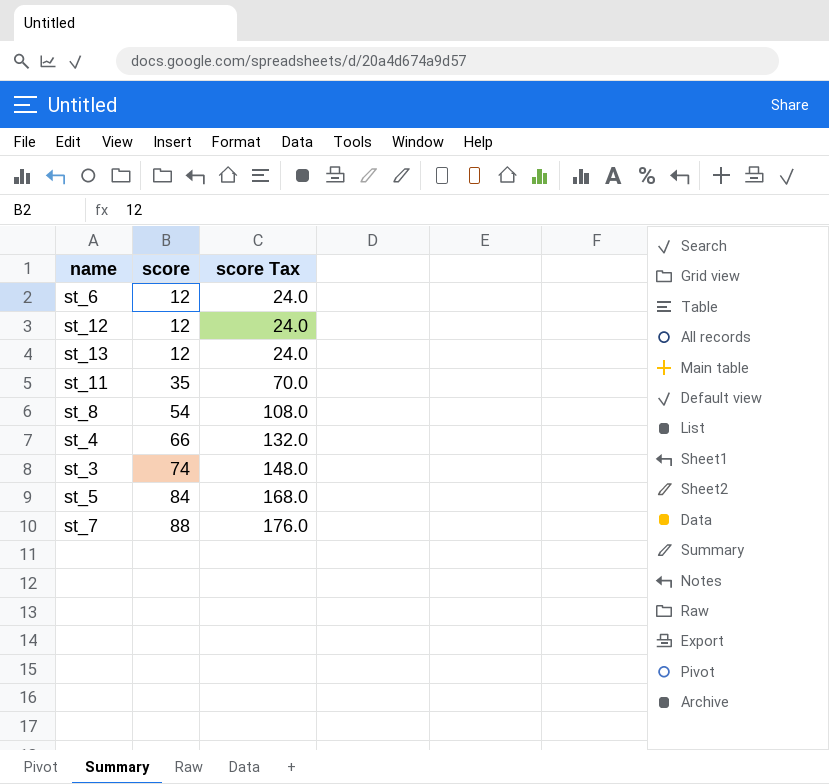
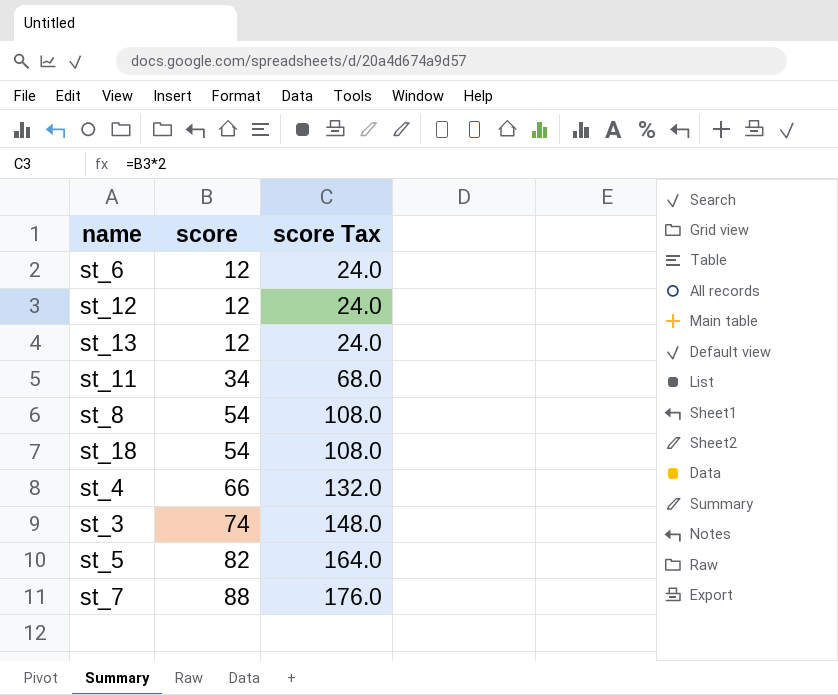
st_11 | score: 35 -> 34
st_11 | score Tax: 70.0 -> 68.0
row st_18: none -> 54 | 108.0
st_5 | score: 84 -> 82
st_5 | score Tax: 168.0 -> 164.0

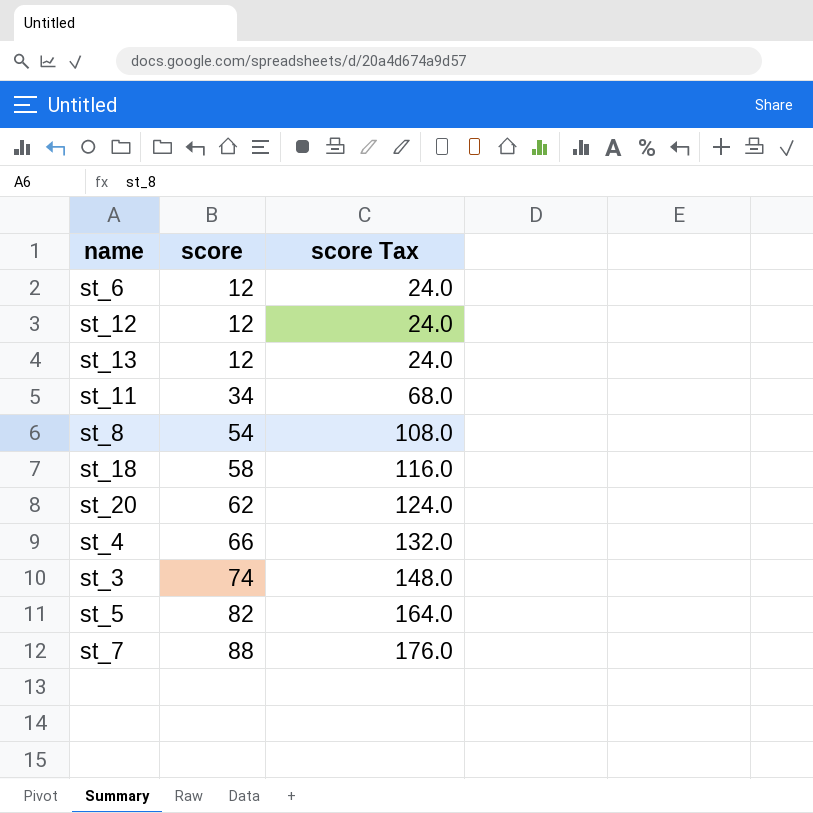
st_18 | score: 54 -> 58
st_18 | score Tax: 108.0 -> 116.0
row st_20: none -> 62 | 124.0

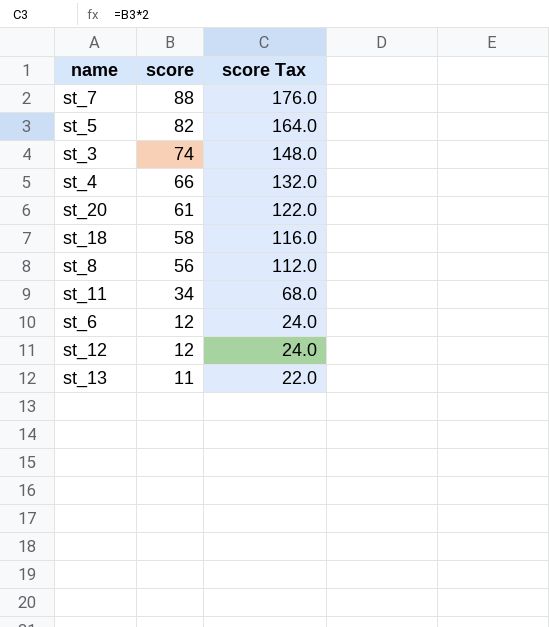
row order: score ascending -> score descending
st_20 | score: 62 -> 61
st_20 | score Tax: 124.0 -> 122.0
st_8 | score: 54 -> 56
st_8 | score Tax: 108.0 -> 112.0
st_13 | score: 12 -> 11
st_13 | score Tax: 24.0 -> 22.0

